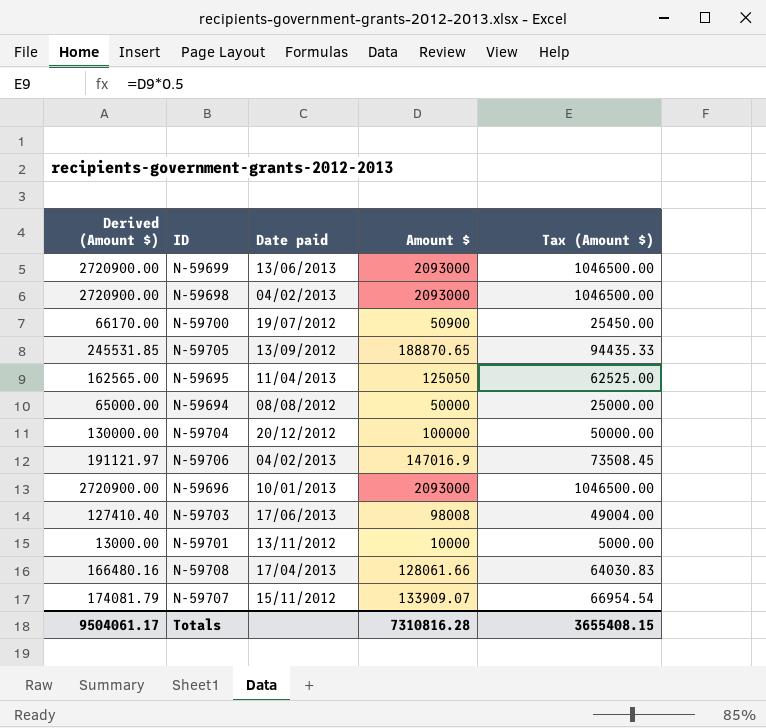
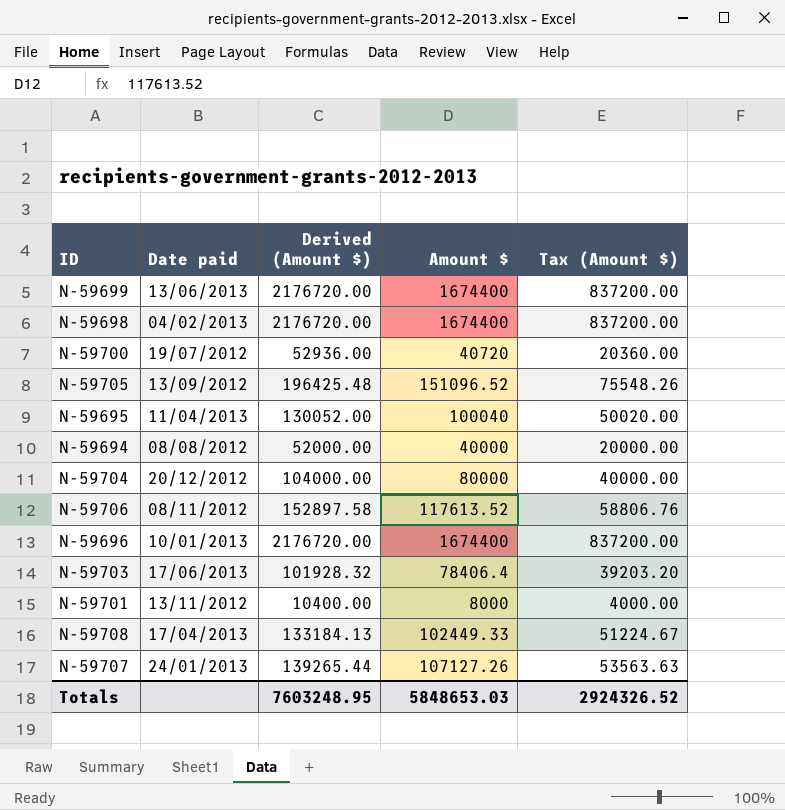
column Derived (Amount $) | position: 1 -> 3
N-59699 | Derived (Amount $): 2720900.00 -> 2176720.00
N-59699 | Amount $: 2093000 -> 1674400
N-59699 | Tax (Amount $): 1046500.00 -> 837200.00
N-59698 | Derived (Amount $): 2720900.00 -> 2176720.00
N-59698 | Amount $: 2093000 -> 1674400
N-59698 | Tax (Amount $): 1046500.00 -> 837200.00
N-59700 | Derived (Amount $): 66170.00 -> 52936.00
N-59700 | Amount $: 50900 -> 40720
N-59700 | Tax (Amount $): 25450.00 -> 20360.00
N-59705 | Derived (Amount $): 245531.85 -> 196425.48
N-59705 | Amount $: 188870.65 -> 151096.52
N-59705 | Tax (Amount $): 94435.33 -> 75548.26
N-59695 | Derived (Amount $): 162565.00 -> 130052.00
N-59695 | Amount $: 125050 -> 100040
N-59695 | Tax (Amount $): 62525.00 -> 50020.00
N-59694 | Derived (Amount $): 65000.00 -> 52000.00
N-59694 | Amount $: 50000 -> 40000
N-59694 | Tax (Amount $): 25000.00 -> 20000.00
N-59704 | Derived (Amount $): 130000.00 -> 104000.00
N-59704 | Amount $: 100000 -> 80000
N-59704 | Tax (Amount $): 50000.00 -> 40000.00
N-59706 | Date paid: 04/02/2013 -> 08/11/2012
N-59706 | Derived (Amount $): 191121.97 -> 152897.58
N-59706 | Amount $: 147016.9 -> 117613.52
N-59706 | Tax (Amount $): 73508.45 -> 58806.76
N-59696 | Derived (Amount $): 2720900.00 -> 2176720.00
N-59696 | Amount $: 2093000 -> 1674400
N-59696 | Tax (Amount $): 1046500.00 -> 837200.00
N-59703 | Derived (Amount $): 127410.40 -> 101928.32
N-59703 | Amount $: 98008 -> 78406.4
N-59703 | Tax (Amount $): 49004.00 -> 39203.20
N-59701 | Derived (Amount $): 13000.00 -> 10400.00
N-59701 | Amount $: 10000 -> 8000
N-59701 | Tax (Amount $): 5000.00 -> 4000.00
N-59708 | Derived (Amount $): 166480.16 -> 133184.13
N-59708 | Amount $: 128061.66 -> 102449.33
N-59708 | Tax (Amount $): 64030.83 -> 51224.67
N-59707 | Date paid: 15/11/2012 -> 24/01/2013
N-59707 | Derived (Amount $): 174081.79 -> 139265.44
N-59707 | Amount $: 133909.07 -> 107127.26
N-59707 | Tax (Amount $): 66954.54 -> 53563.63
Totals | Derived (Amount $): 9504061.17 -> 7603248.95
Totals | Amount $: 7310816.28 -> 5848653.03
Totals | Tax (Amount $): 3655408.15 -> 2924326.52

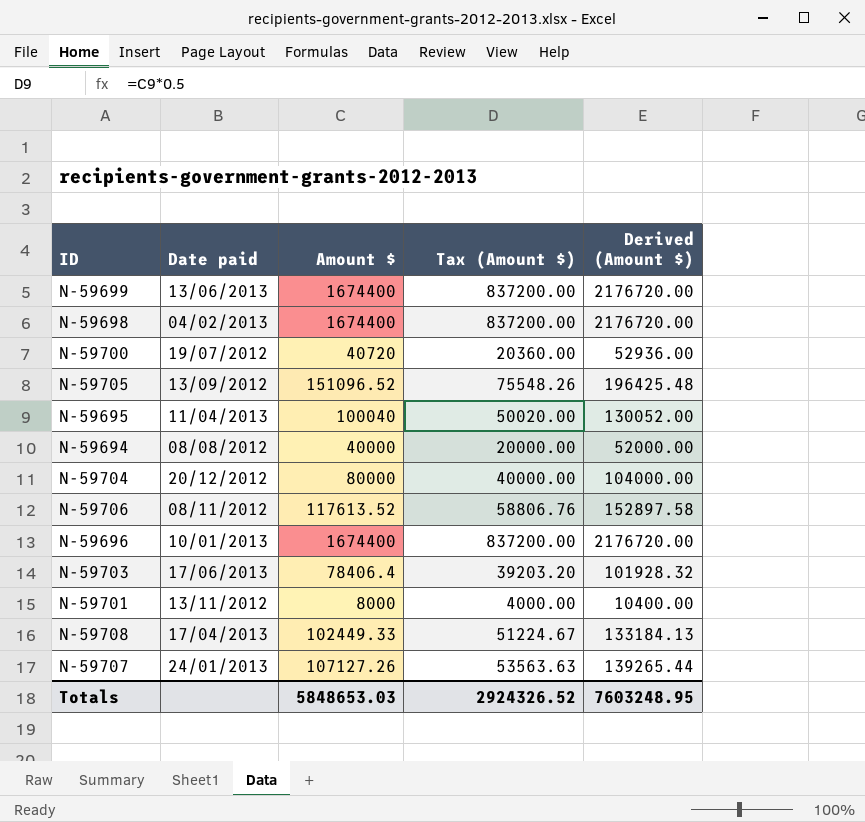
column Derived (Amount $) | position: 3 -> 5

